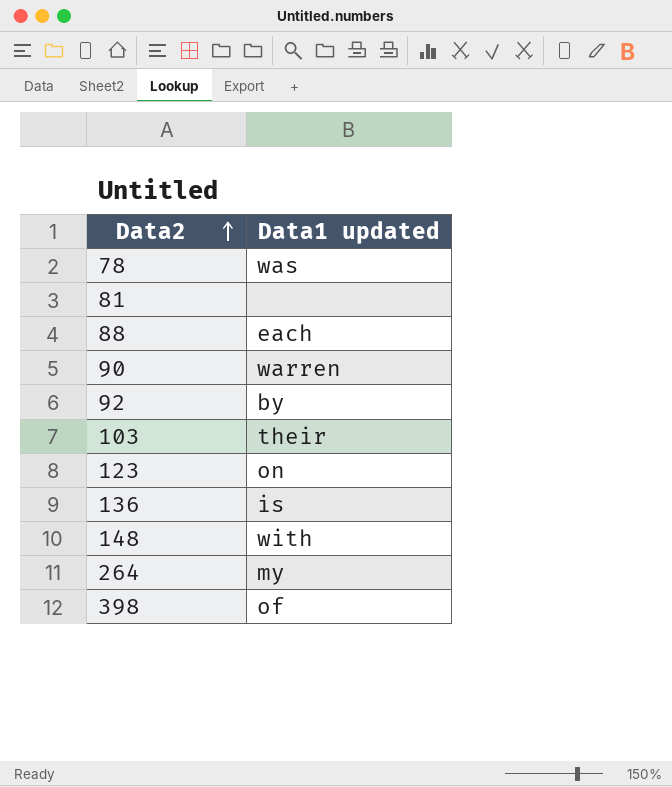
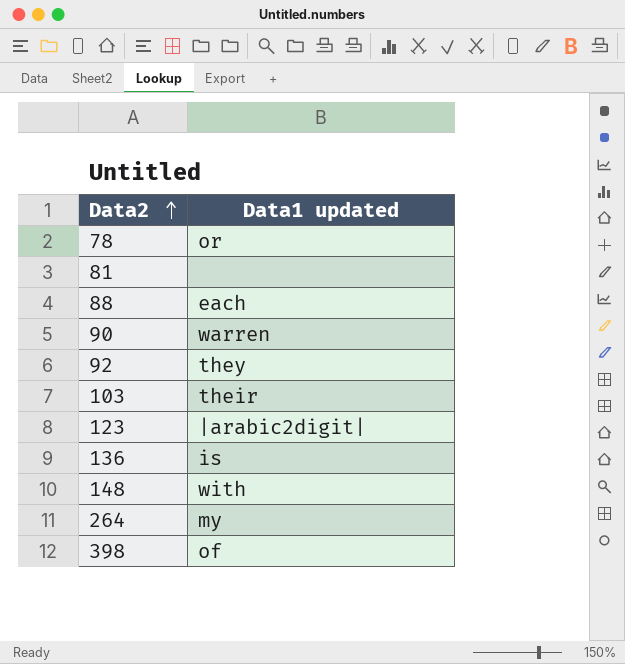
78 | Data1 updated: was -> or
92 | Data1 updated: by -> they
123 | Data1 updated: on -> |arabic2digit|

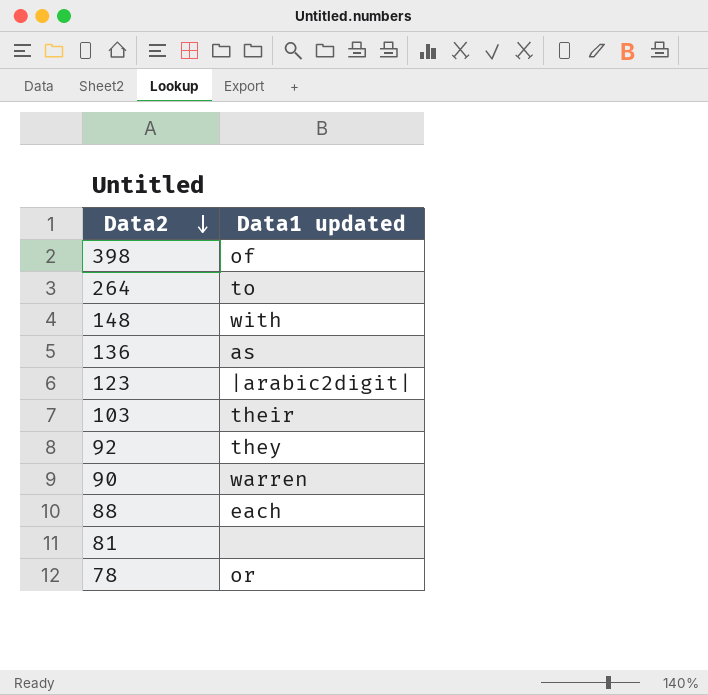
row order: Data2 ascending -> Data2 descending
264 | Data1 updated: my -> to
136 | Data1 updated: is -> as

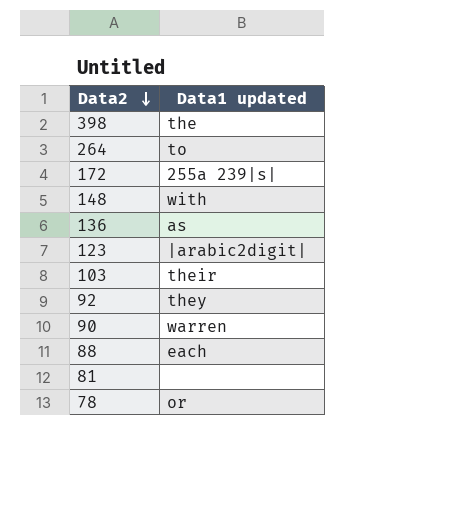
398 | Data1 updated: of -> the
row 172: none -> 255a 239|s|

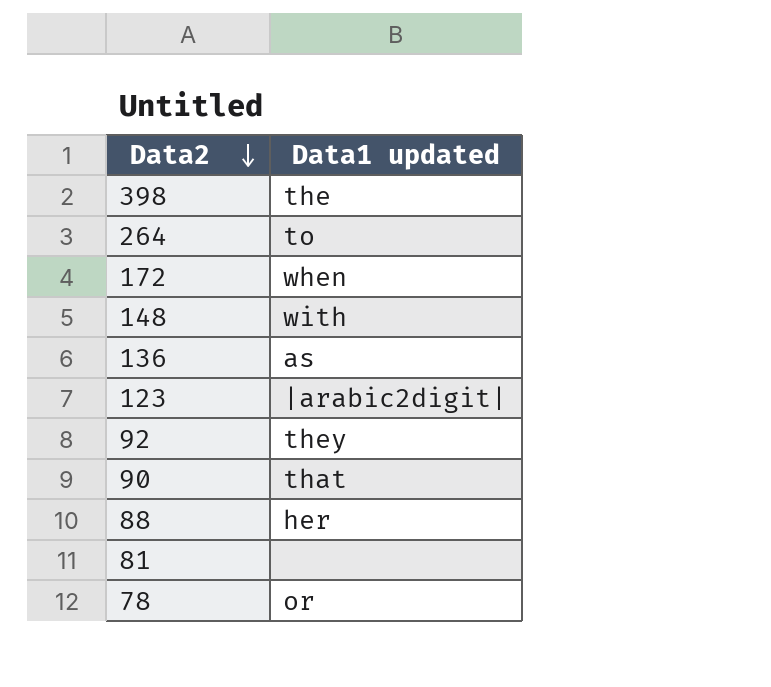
row 103: their -> none
172 | Data1 updated: 255a 239|s| -> when
90 | Data1 updated: warren -> that
88 | Data1 updated: each -> her

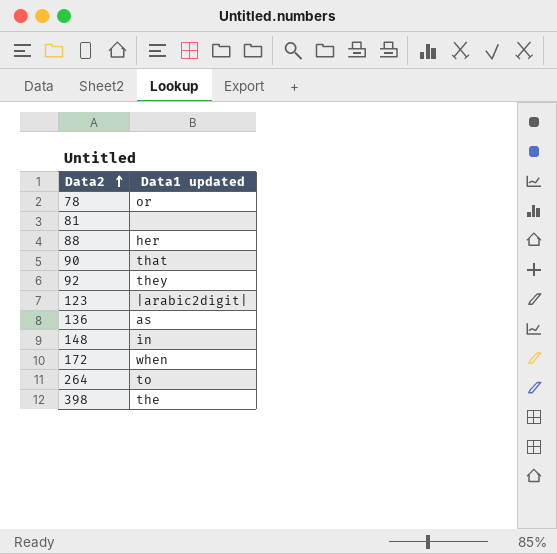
row order: Data2 descending -> Data2 ascending
148 | Data1 updated: with -> in

